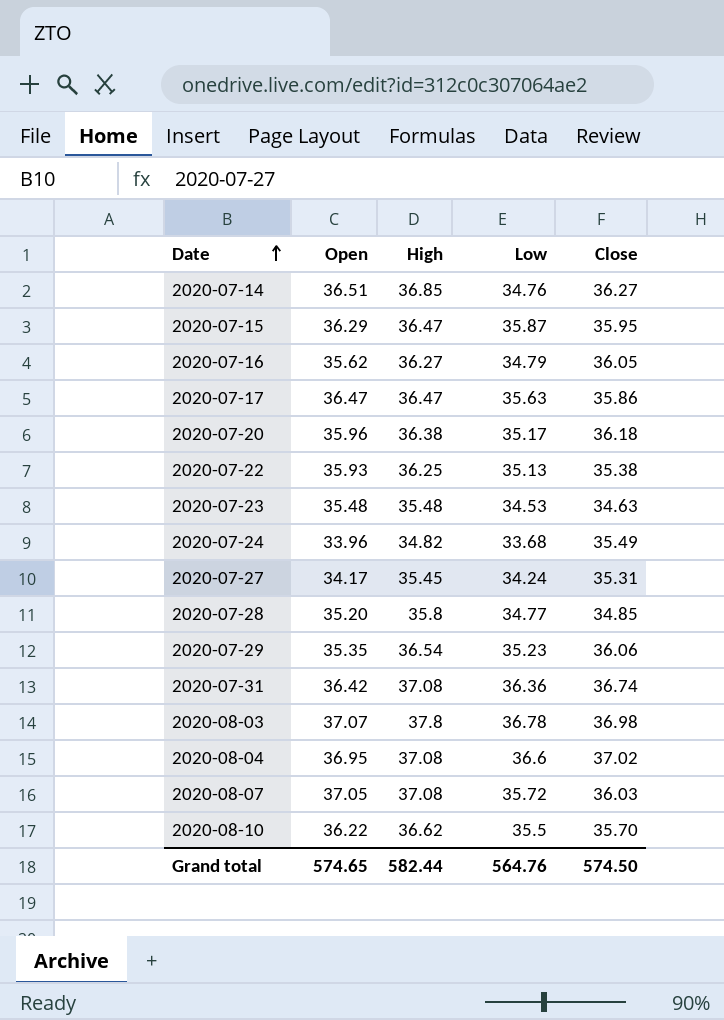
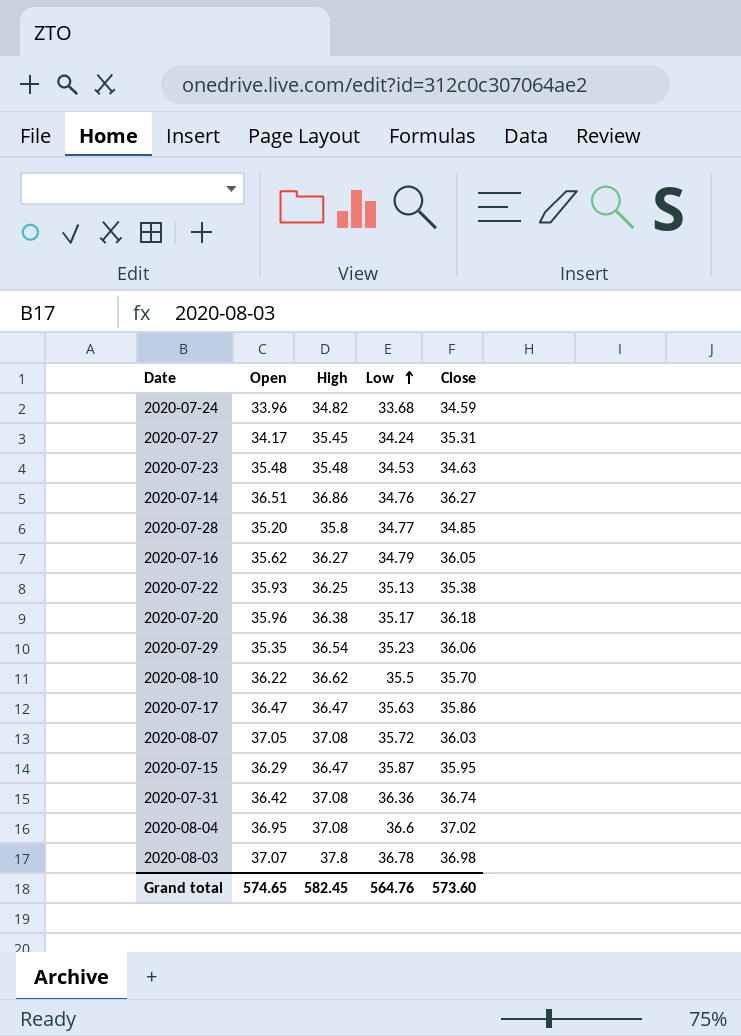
row order: Date ascending -> Low ascending
2020-07-24 | Close: 35.49 -> 34.59
2020-07-14 | High: 36.85 -> 36.86
Grand total | High: 582.44 -> 582.45
Grand total | Close: 574.50 -> 573.60

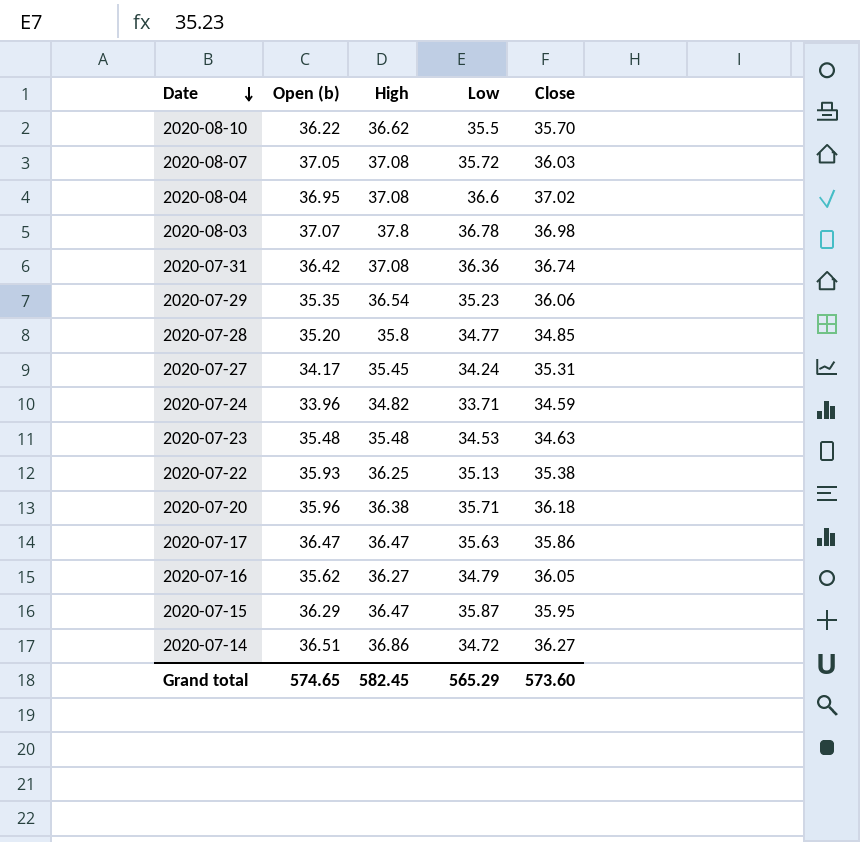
row order: Low ascending -> Date descending
column name: Open -> Open (b)
2020-07-24 | Low: 33.68 -> 33.71
2020-07-20 | Low: 35.17 -> 35.71
2020-07-14 | Low: 34.76 -> 34.72
Grand total | Low: 564.76 -> 565.29

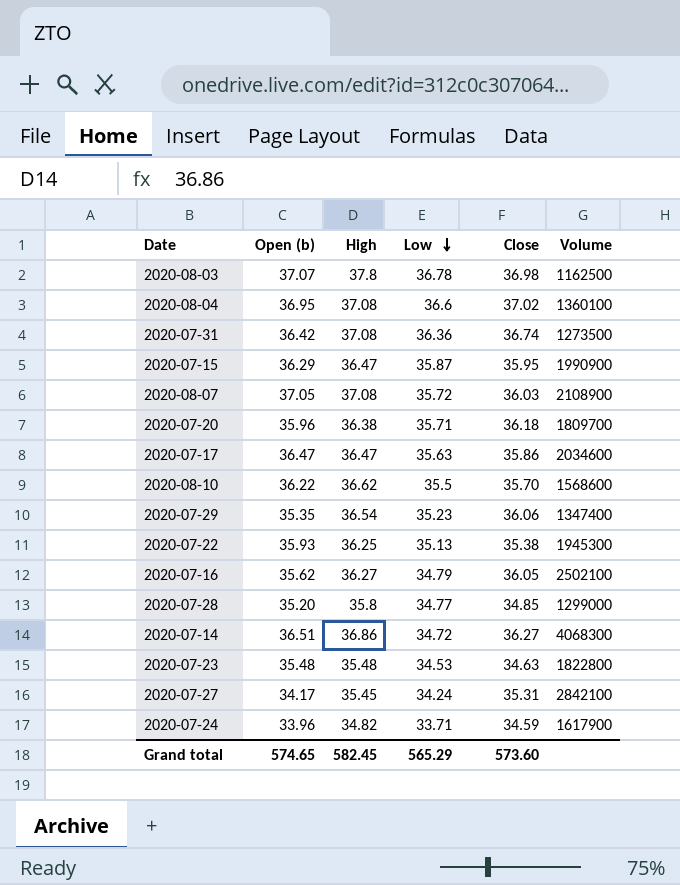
row order: Date descending -> Low descending
column Volume | position: none -> 6

